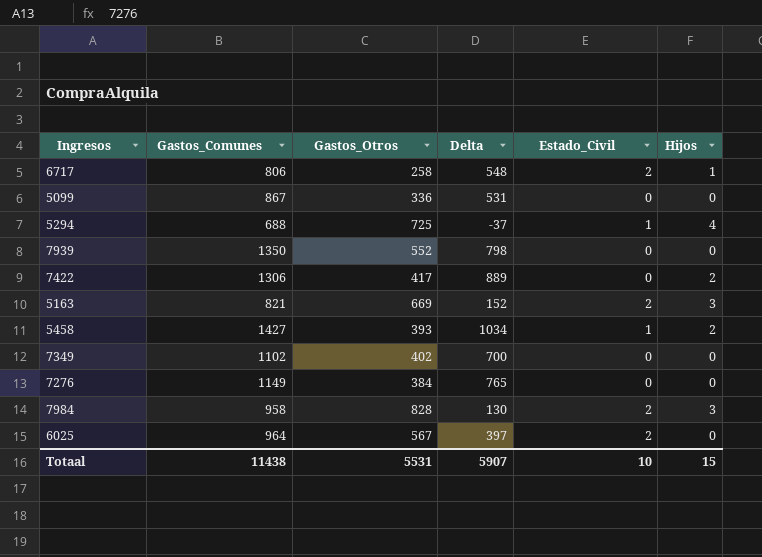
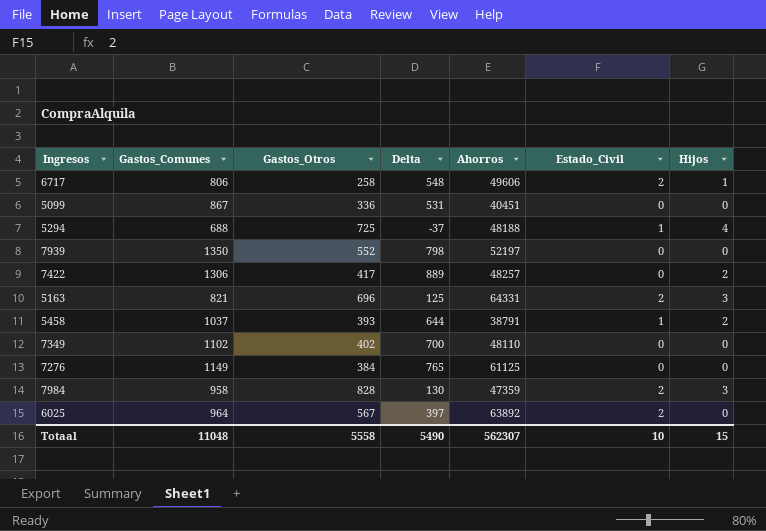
column Ahorros | position: none -> 5
5163 | Gastos_Otros: 669 -> 696
5163 | Delta: 152 -> 125
5458 | Gastos_Comunes: 1427 -> 1037
5458 | Delta: 1034 -> 644
Totaal | Gastos_Comunes: 11438 -> 11048
Totaal | Gastos_Otros: 5531 -> 5558
Totaal | Delta: 5907 -> 5490

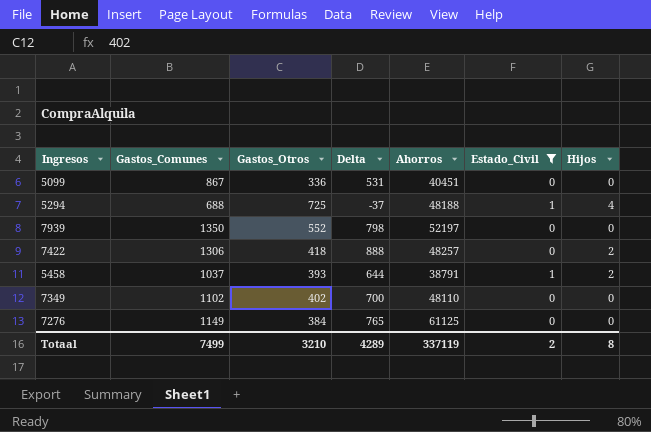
filter: none -> Estado_Civil != 2
7422 | Gastos_Otros: 417 -> 418
7422 | Delta: 889 -> 888
Totaal | Gastos_Comunes: 11048 -> 7499
Totaal | Gastos_Otros: 5558 -> 3210
Totaal | Delta: 5490 -> 4289
Totaal | Ahorros: 562307 -> 337119
Totaal | Estado_Civil: 10 -> 2
Totaal | Hijos: 15 -> 8

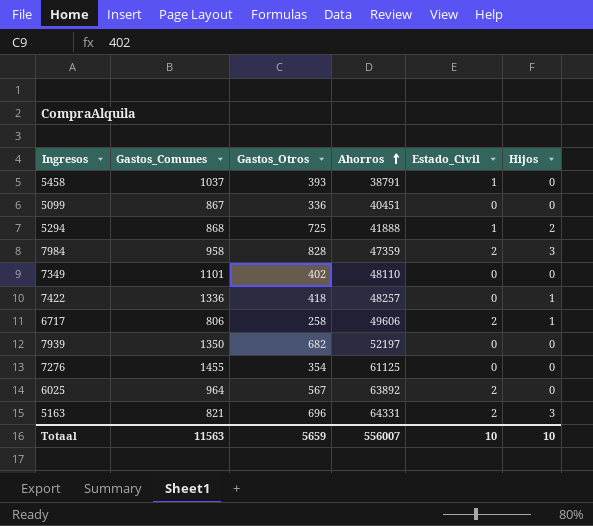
filter: Estado_Civil != 2 -> none
row order: none -> Ahorros ascending
column Delta | formula: [Gastos_Comunes] - [Gastos_Otros] -> none
5458 | Hijos: 2 -> 0
5294 | Gastos_Comunes: 688 -> 868
5294 | Ahorros: 48188 -> 41888
5294 | Hijos: 4 -> 2
7349 | Gastos_Comunes: 1102 -> 1101
7422 | Gastos_Comunes: 1306 -> 1336
7422 | Hijos: 2 -> 1
7939 | Gastos_Otros: 552 -> 682
7276 | Gastos_Comunes: 1149 -> 1455
7276 | Gastos_Otros: 384 -> 354
Totaal | Gastos_Comunes: 7499 -> 11563
Totaal | Gastos_Otros: 3210 -> 5659
Totaal | Ahorros: 337119 -> 556007
Totaal | Estado_Civil: 2 -> 10
Totaal | Hijos: 8 -> 10

